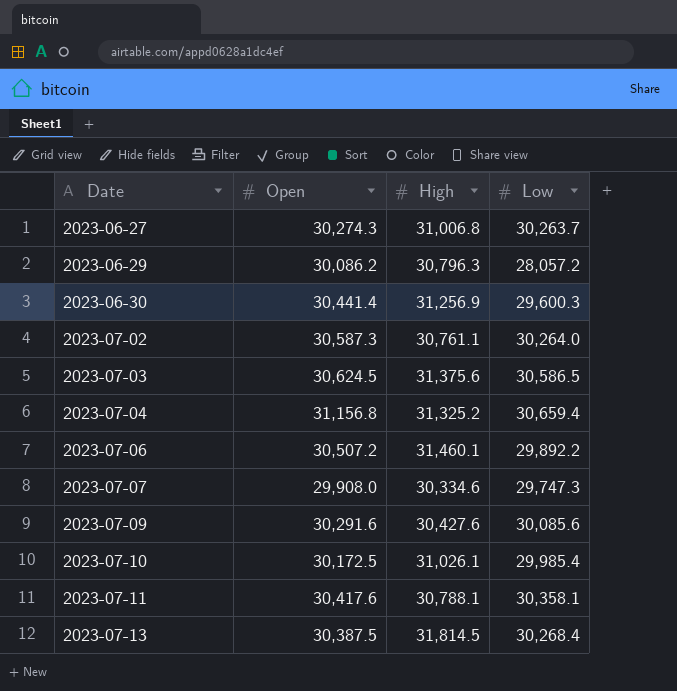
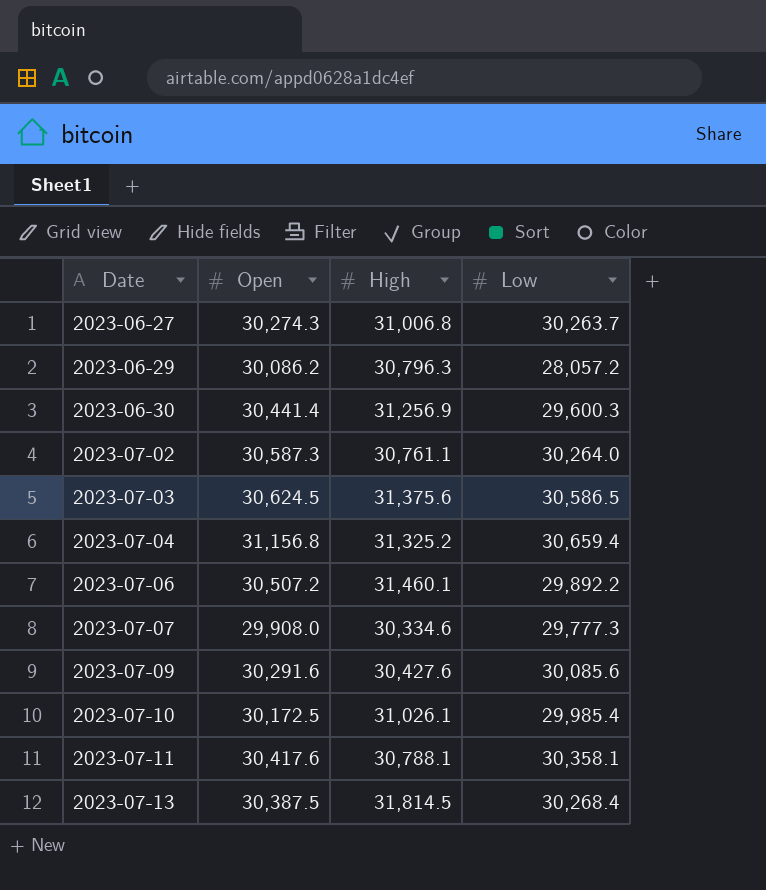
2023-07-07 | Low: 29,747.3 -> 29,777.3

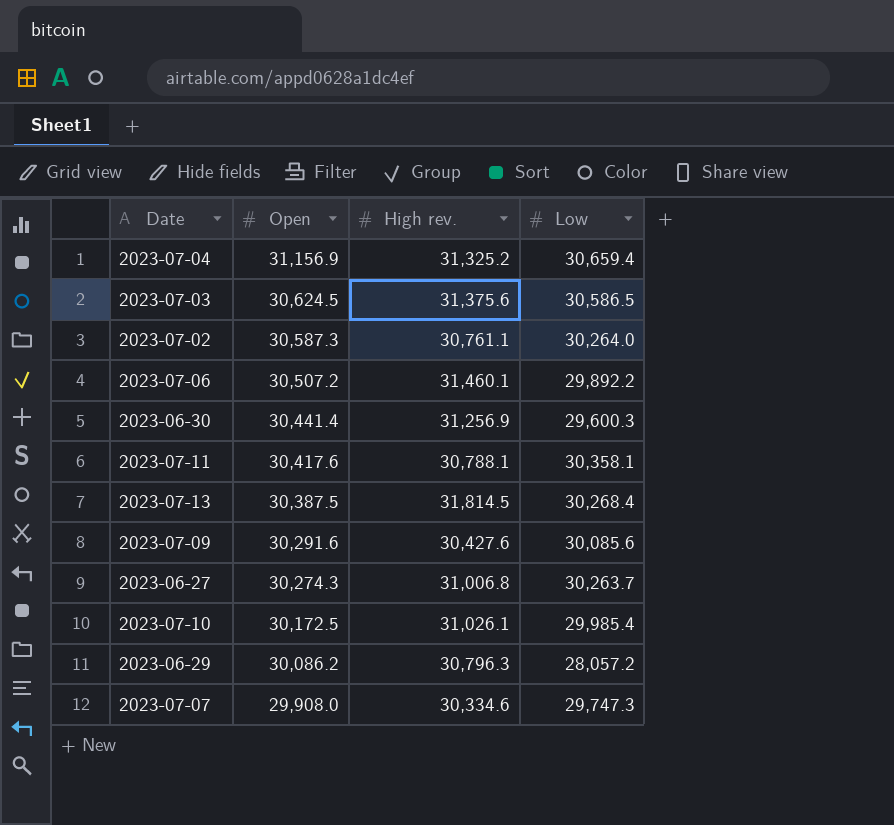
row order: Date ascending -> Open descending
column name: High -> High rev.
2023-07-04 | Open: 31,156.8 -> 31,156.9
2023-07-07 | Low: 29,777.3 -> 29,747.3

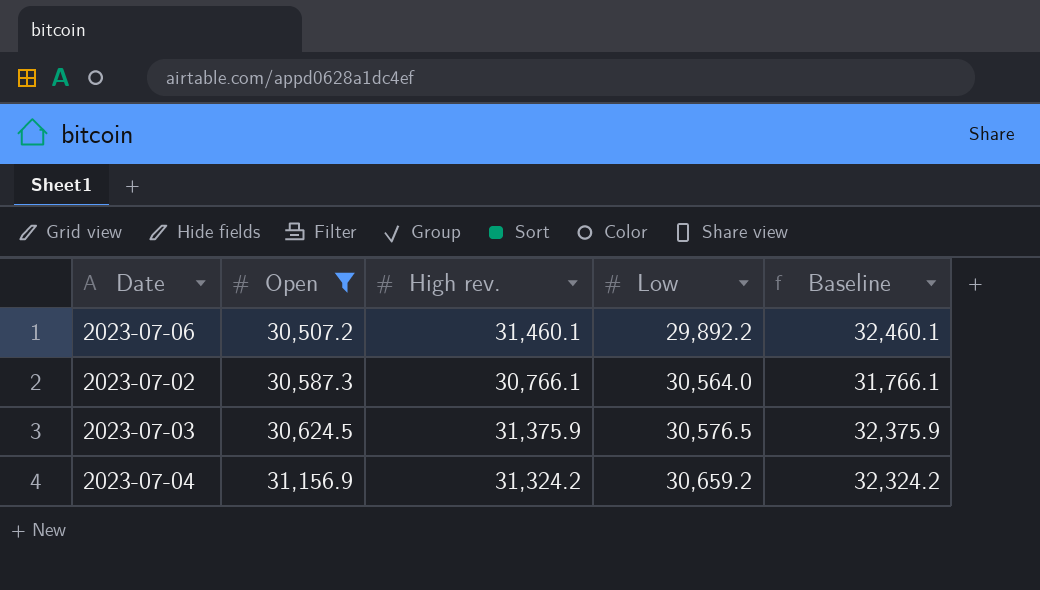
filter: none -> Open >= 30,507.2
row order: Open descending -> Open ascending
column Baseline | formula: none -> [High rev.] + 1000
2023-07-02 | High rev.: 30,761.1 -> 30,766.1
2023-07-02 | Low: 30,264.0 -> 30,564.0
2023-07-03 | High rev.: 31,375.6 -> 31,375.9
2023-07-03 | Low: 30,586.5 -> 30,576.5
2023-07-04 | High rev.: 31,325.2 -> 31,324.2
2023-07-04 | Low: 30,659.4 -> 30,659.2

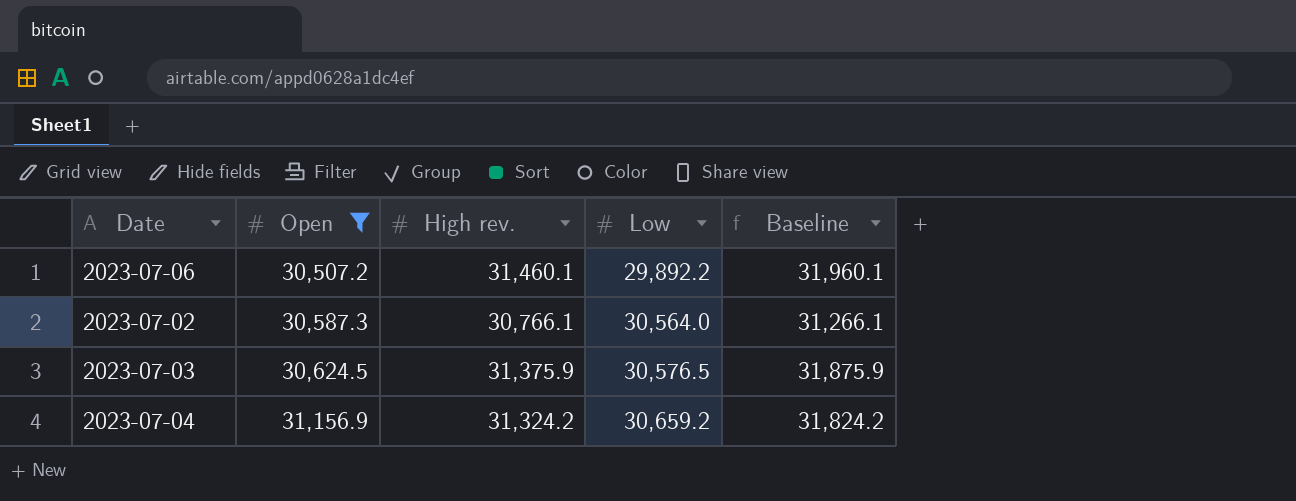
column Baseline | formula: [High rev.] + 1000 -> [High rev.] + 500

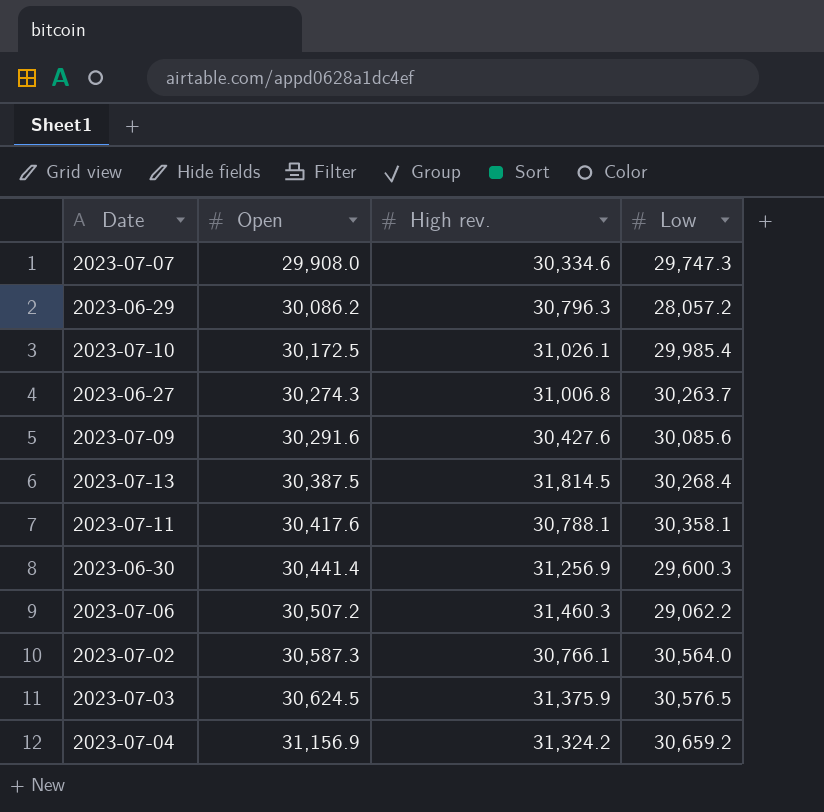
filter: Open >= 30,507.2 -> none
column Baseline | formula: [High rev.] + 500 -> none
2023-07-06 | High rev.: 31,460.1 -> 31,460.3
2023-07-06 | Low: 29,892.2 -> 29,062.2

